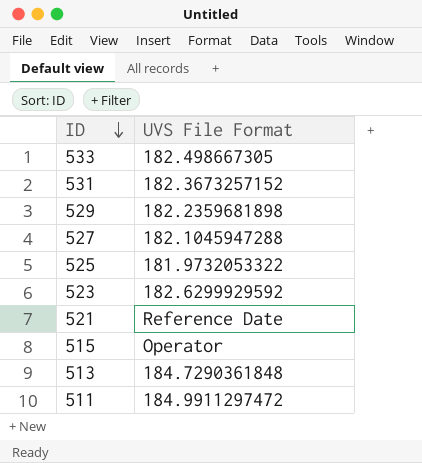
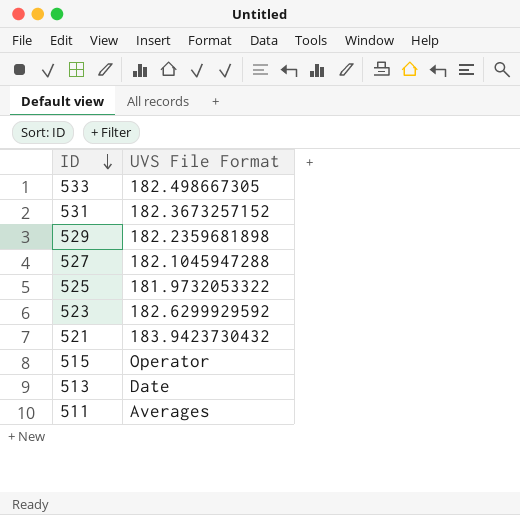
521 | UVS File Format: Reference Date -> 183.9423730432
513 | UVS File Format: 184.7290361848 -> Date
511 | UVS File Format: 184.9911297472 -> Averages

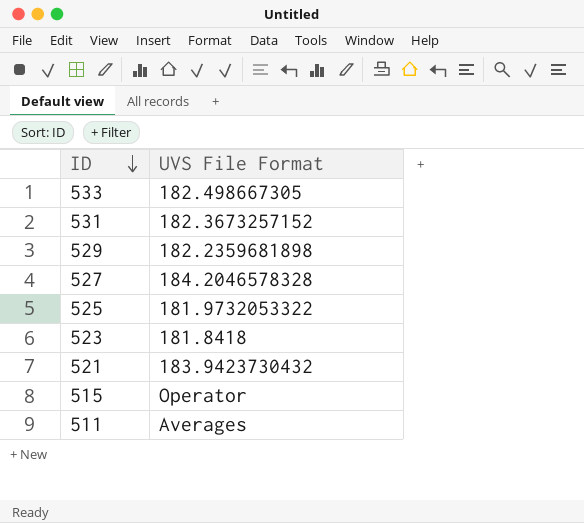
row 513: Date -> none
527 | UVS File Format: 182.1045947288 -> 184.2046578328
523 | UVS File Format: 182.6299929592 -> 181.8418

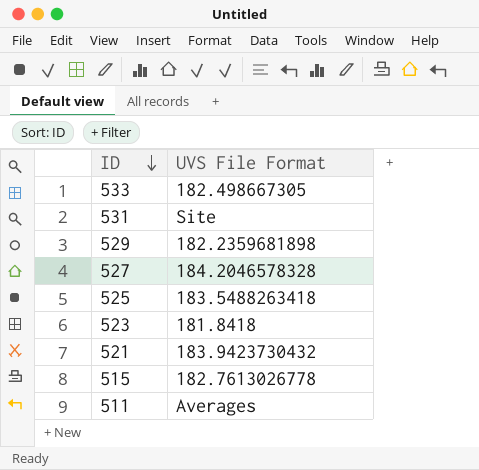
531 | UVS File Format: 182.3673257152 -> Site
525 | UVS File Format: 181.9732053322 -> 183.5488263418
515 | UVS File Format: Operator -> 182.7613026778

